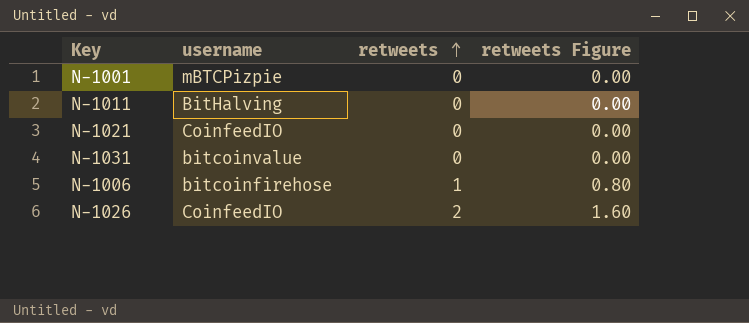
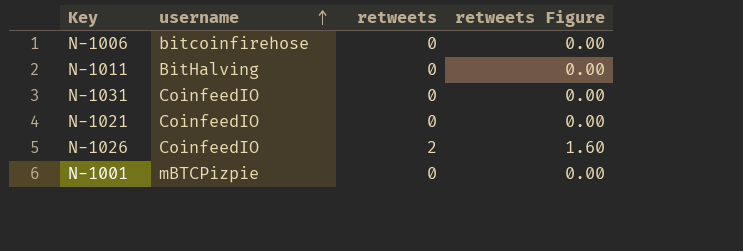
row order: retweets ascending -> username ascending
N-1006 | retweets: 1 -> 0
N-1006 | retweets Figure: 0.80 -> 0.00
N-1031 | username: bitcoinvalue -> CoinfeedIO

